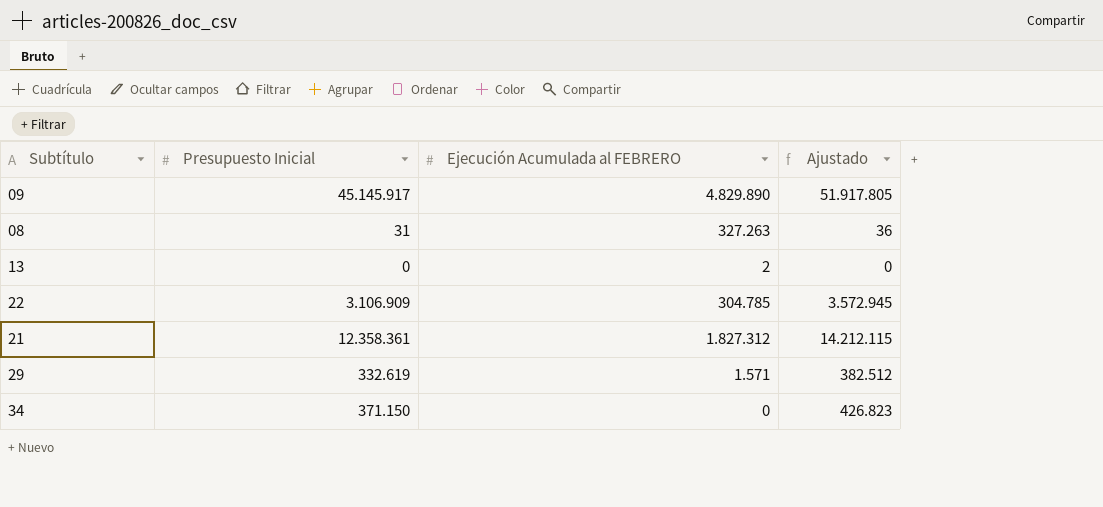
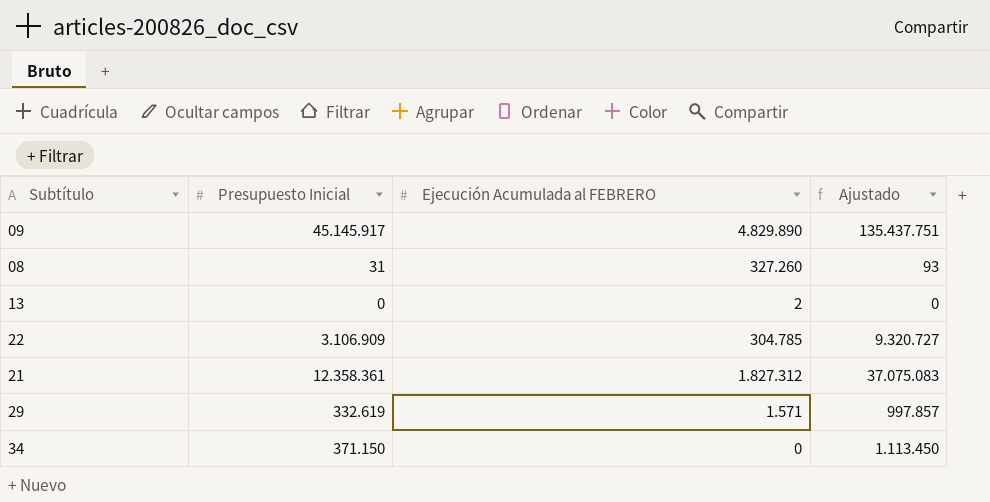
column Ajustado | formula: [Presupuesto Inicial] * 1,15 -> [Presupuesto Inicial] * 3
08 | Ejecución Acumulada al FEBRERO: 327.263 -> 327.260

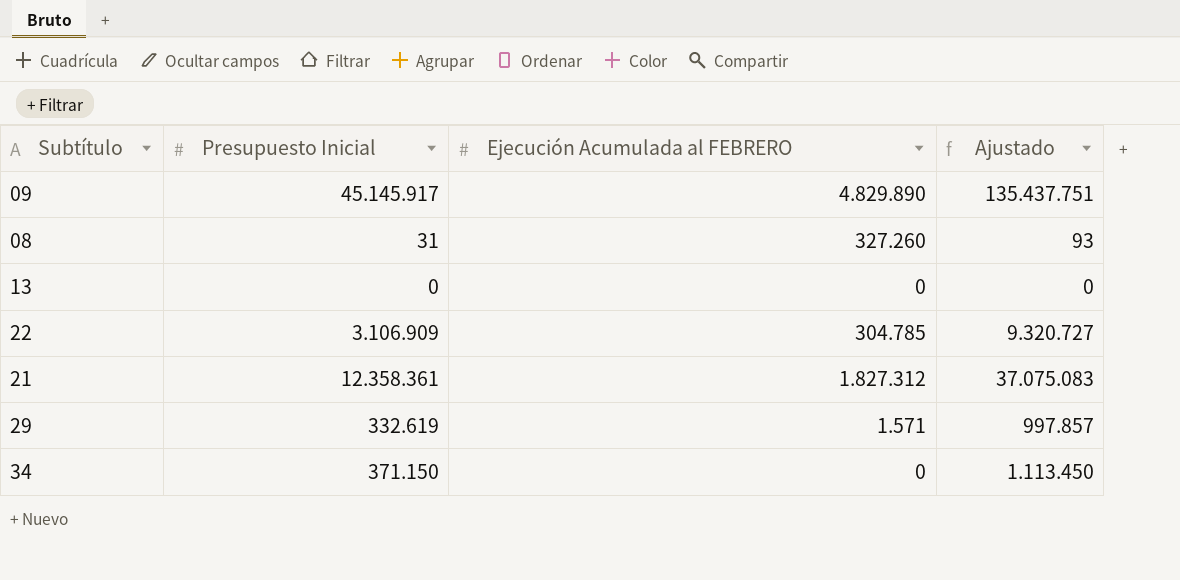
13 | Ejecución Acumulada al FEBRERO: 2 -> 0

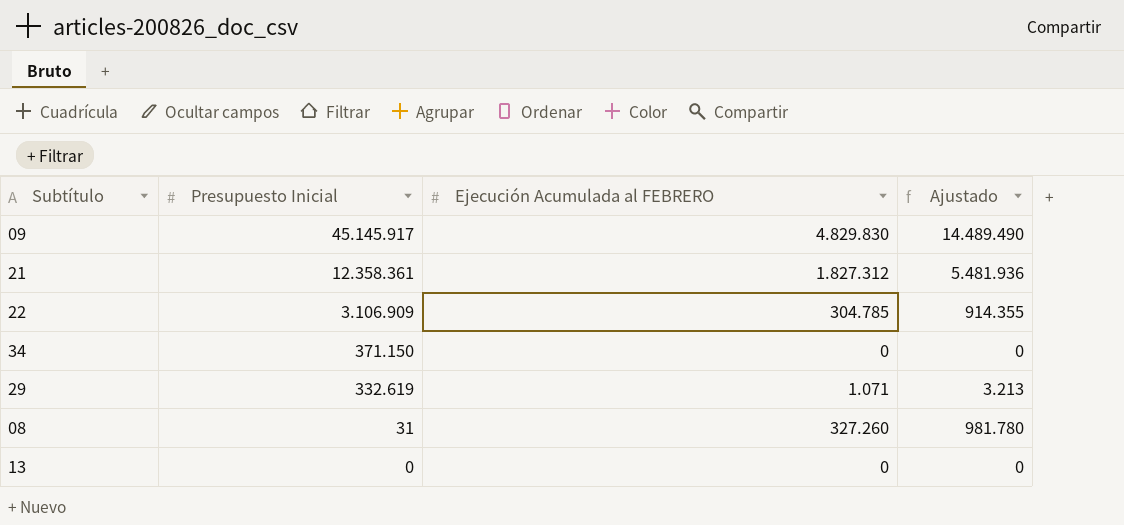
row order: none -> Presupuesto Inicial descending
column Ajustado | formula: [Presupuesto Inicial] * 3 -> [Ejecución Acumulada al FEBRERO] * 3
09 | Ejecución Acumulada al FEBRERO: 4.829.890 -> 4.829.830
29 | Ejecución Acumulada al FEBRERO: 1.571 -> 1.071

